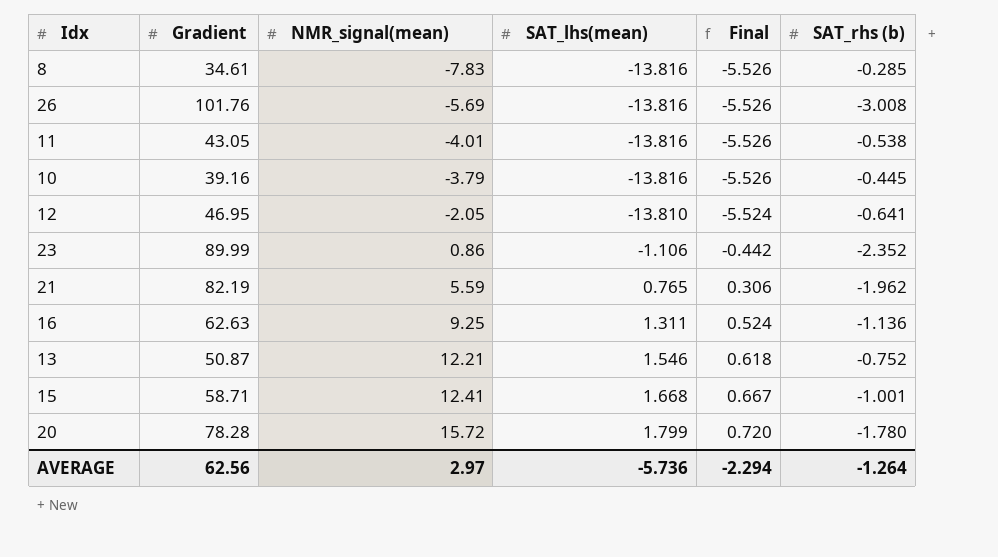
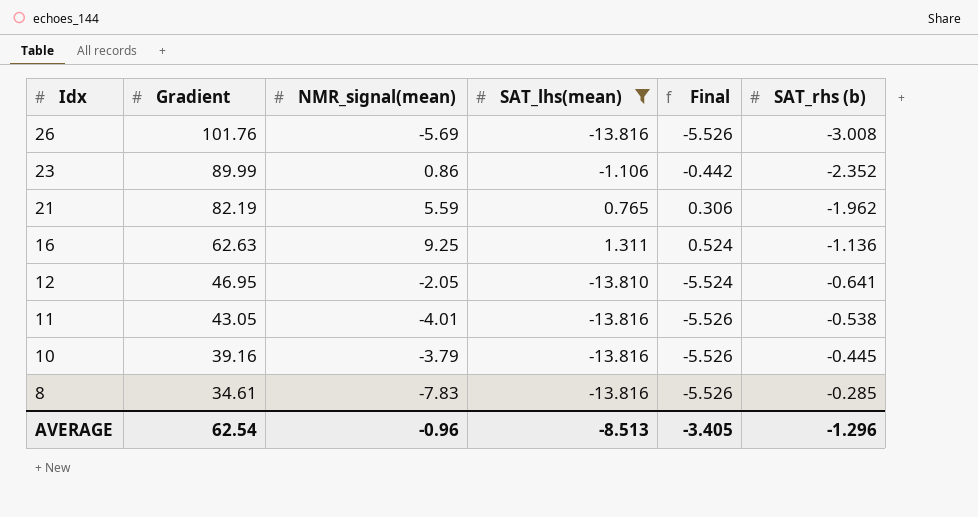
filter: none -> SAT_lhs(mean) <= 1.311
row order: NMR_signal(mean) ascending -> Idx descending
AVERAGE | Gradient: 62.56 -> 62.54
AVERAGE | NMR_signal(mean): 2.97 -> -0.96
AVERAGE | SAT_lhs(mean): -5.736 -> -8.513
AVERAGE | Final: -2.294 -> -3.405
AVERAGE | SAT_rhs (b): -1.264 -> -1.296

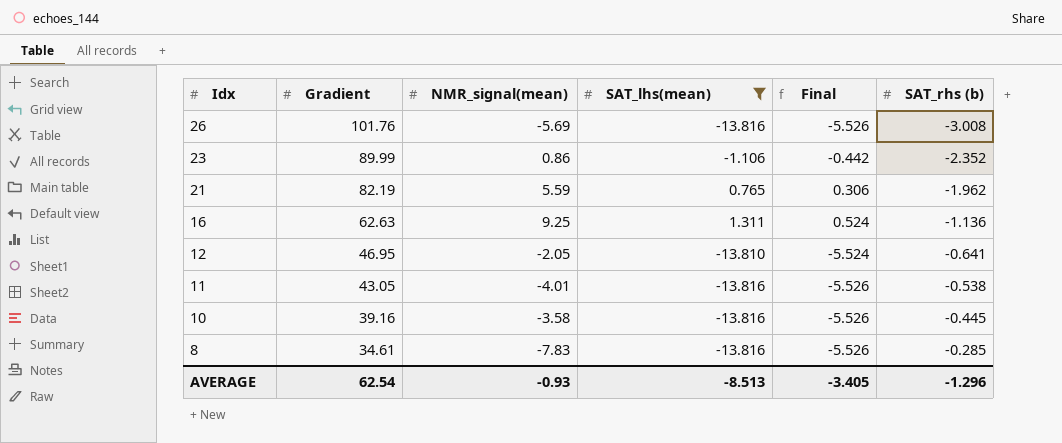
10 | NMR_signal(mean): -3.79 -> -3.58
AVERAGE | NMR_signal(mean): -0.96 -> -0.93

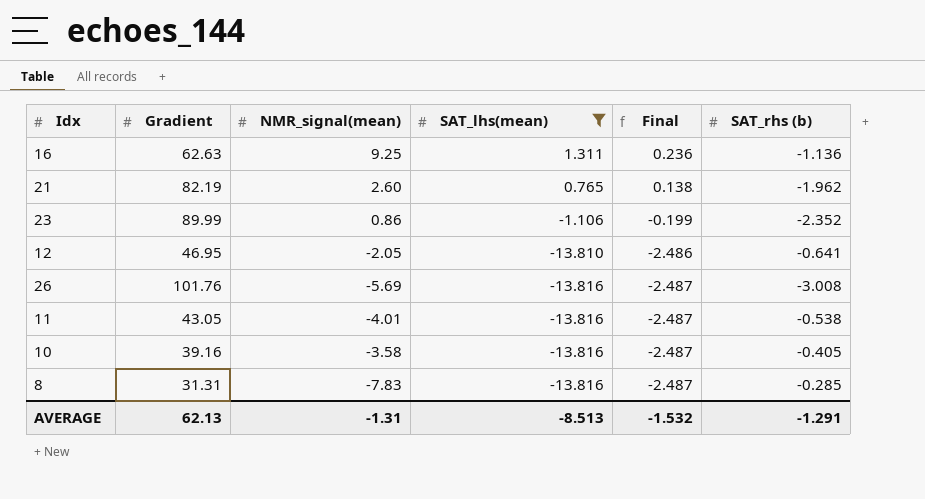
row order: Idx descending -> SAT_lhs(mean) descending
column Final | formula: [SAT_lhs(mean)] * 0.4 -> [SAT_lhs(mean)] * 0.18
21 | NMR_signal(mean): 5.59 -> 2.60
10 | SAT_rhs (b): -0.445 -> -0.405
8 | Gradient: 34.61 -> 31.31
AVERAGE | Gradient: 62.54 -> 62.13
AVERAGE | NMR_signal(mean): -0.93 -> -1.31
AVERAGE | Final: -3.405 -> -1.532
AVERAGE | SAT_rhs (b): -1.296 -> -1.291

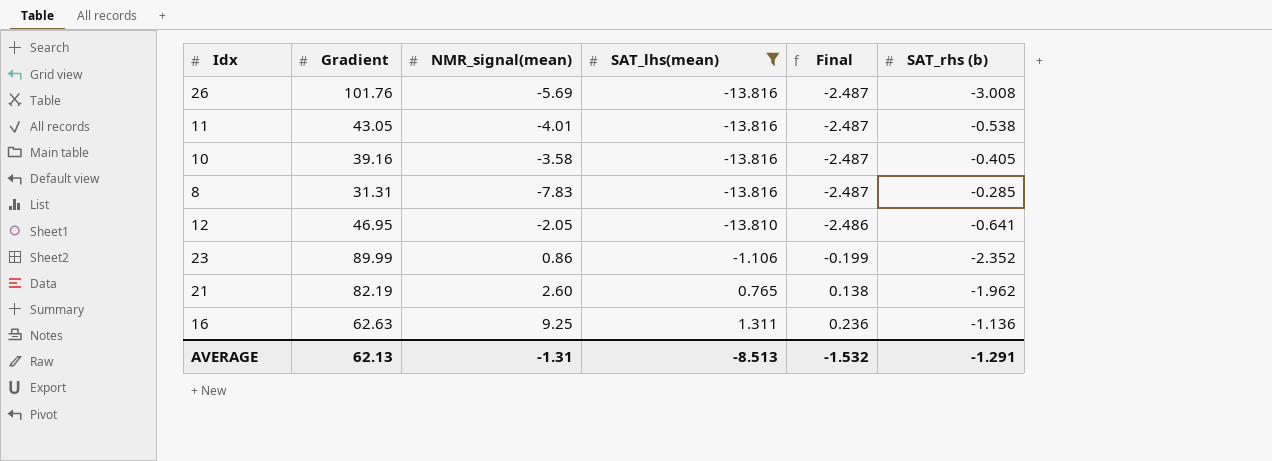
row order: SAT_lhs(mean) descending -> SAT_lhs(mean) ascending

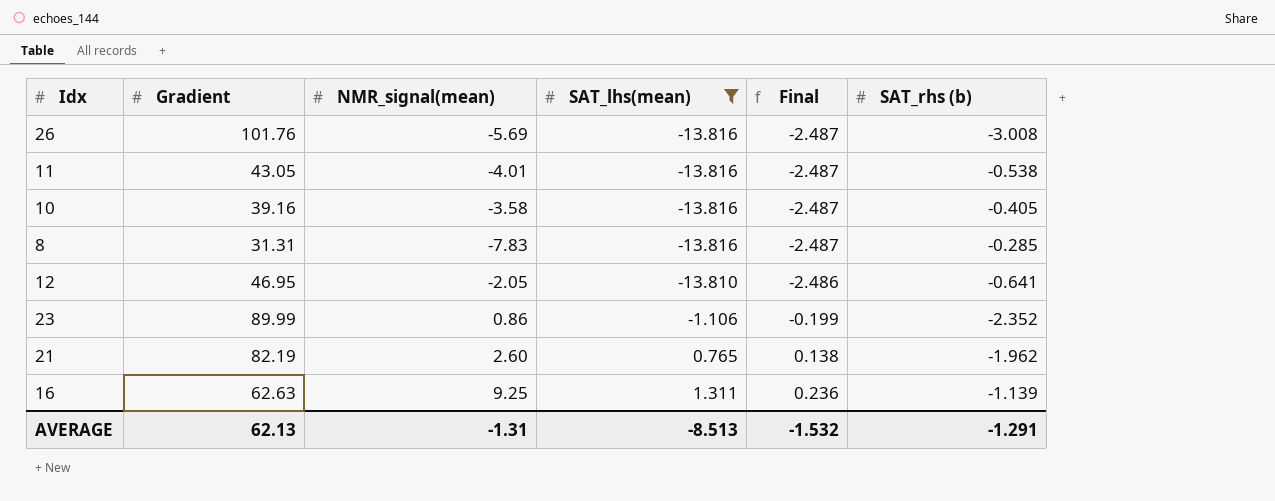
16 | SAT_rhs (b): -1.136 -> -1.139

